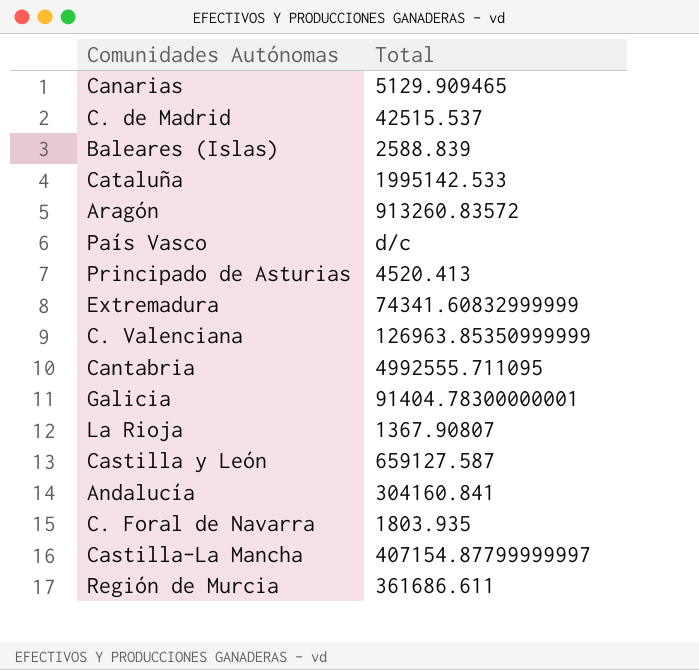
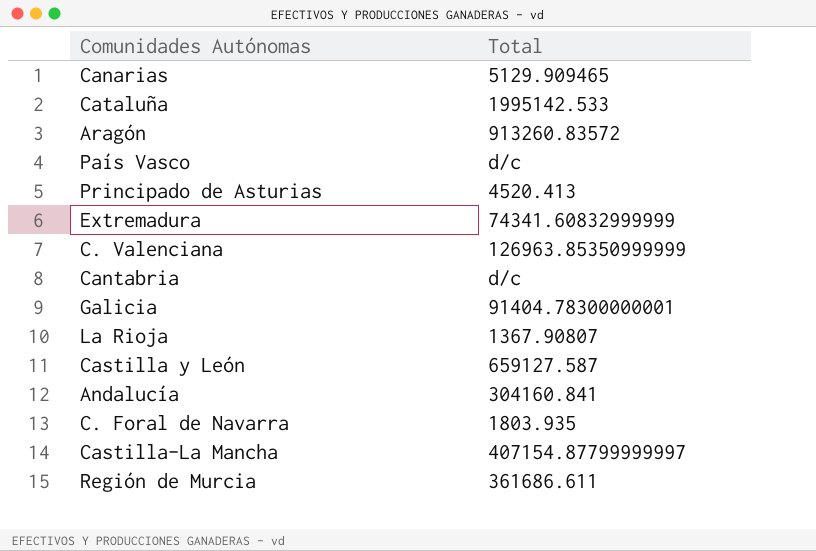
row C. de Madrid: 42515.537 -> none
row Baleares (Islas): 2588.839 -> none
Cantabria | Total: 4992555.711095 -> d/c

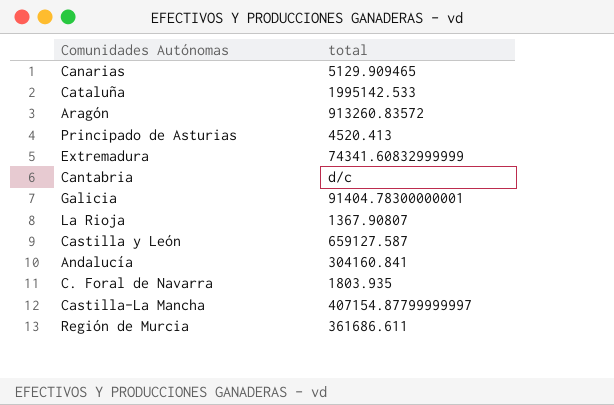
column name: Total -> total
row País Vasco: d/c -> none
row C. Valenciana: 126963.85350999999 -> none

